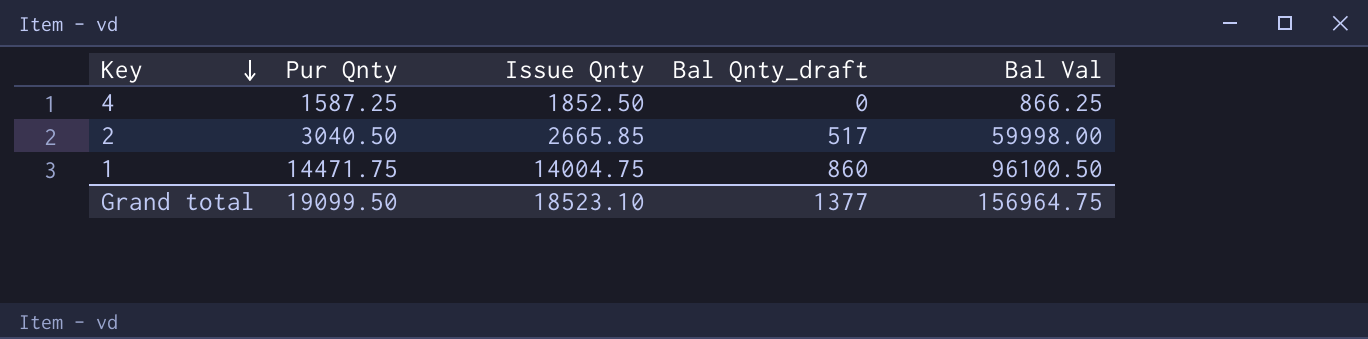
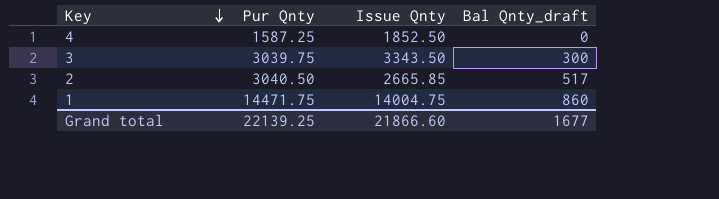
column Bal Val | position: 5 -> none
row 3: none -> 3039.75 | 3343.50 | 300
Grand total | Pur Qnty: 19099.50 -> 22139.25
Grand total | Issue Qnty: 18523.10 -> 21866.60
Grand total | Bal Qnty_draft: 1377 -> 1677

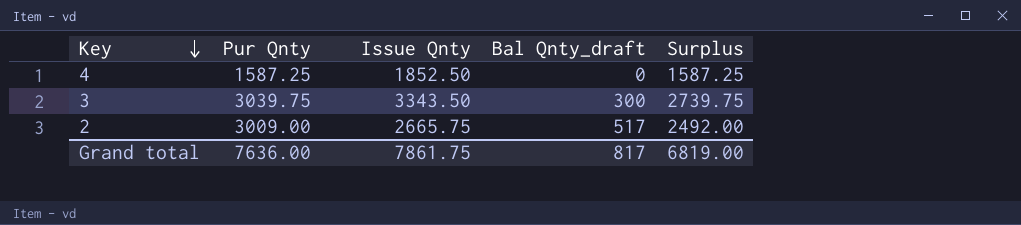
column Surplus | formula: none -> [Pur Qnty] - [Bal Qnty_draft]
row 1: 14471.75 | 14004.75 | 860 -> none
2 | Pur Qnty: 3040.50 -> 3009.00
2 | Issue Qnty: 2665.85 -> 2665.75
Grand total | Pur Qnty: 22139.25 -> 7636.00
Grand total | Issue Qnty: 21866.60 -> 7861.75
Grand total | Bal Qnty_draft: 1677 -> 817

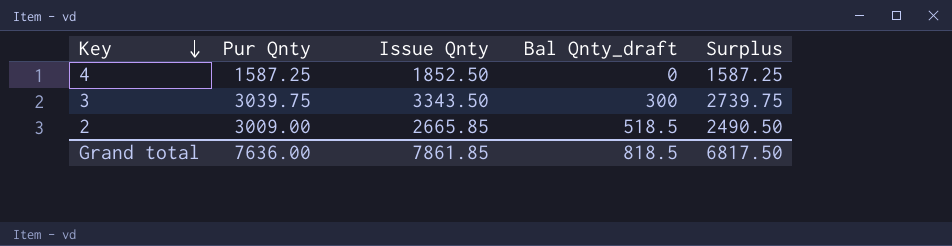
2 | Issue Qnty: 2665.75 -> 2665.85
2 | Bal Qnty_draft: 517 -> 518.5
2 | Surplus: 2492.00 -> 2490.50
Grand total | Issue Qnty: 7861.75 -> 7861.85
Grand total | Bal Qnty_draft: 817 -> 818.5
Grand total | Surplus: 6819.00 -> 6817.50

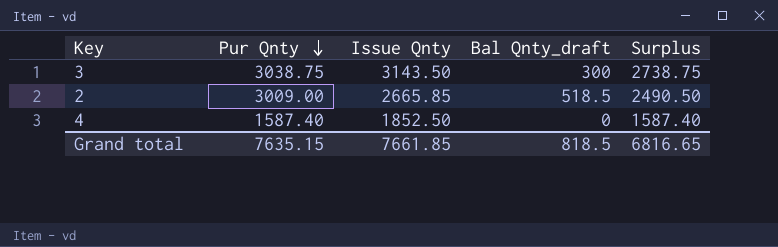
row order: Key descending -> Pur Qnty descending
3 | Pur Qnty: 3039.75 -> 3038.75
3 | Issue Qnty: 3343.50 -> 3143.50
3 | Surplus: 2739.75 -> 2738.75
4 | Pur Qnty: 1587.25 -> 1587.40
4 | Surplus: 1587.25 -> 1587.40
Grand total | Pur Qnty: 7636.00 -> 7635.15
Grand total | Issue Qnty: 7861.85 -> 7661.85
Grand total | Surplus: 6817.50 -> 6816.65

